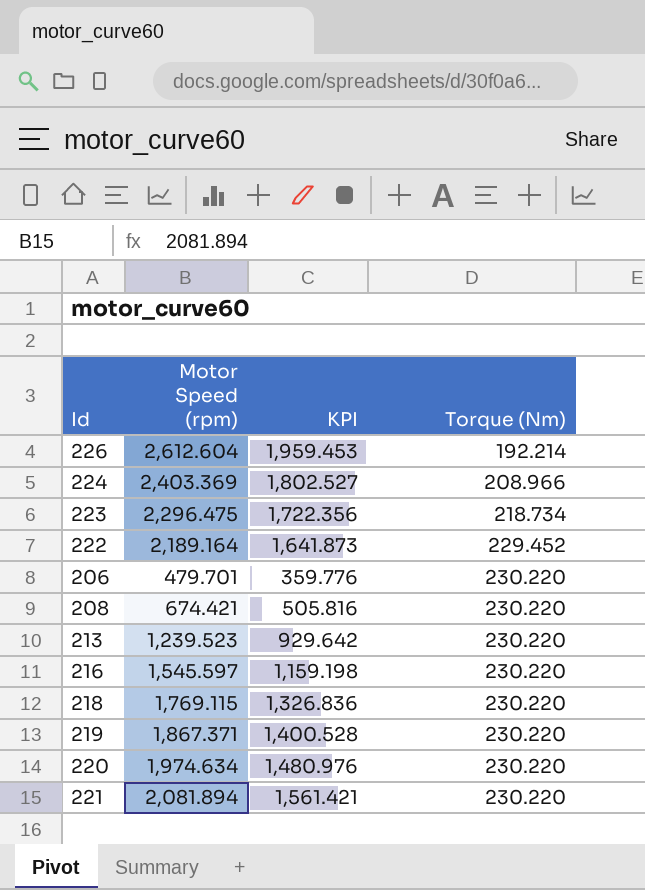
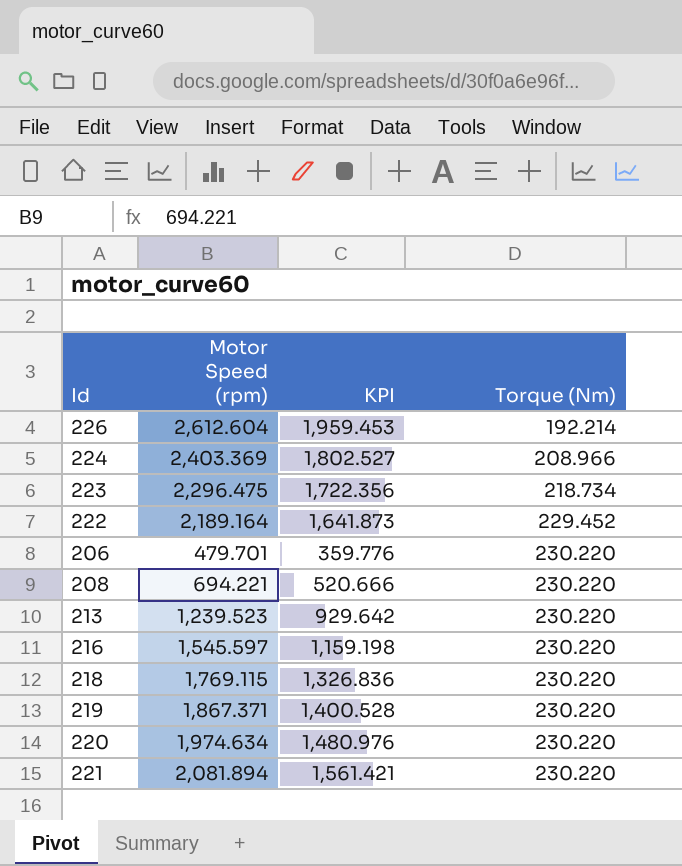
208 | Motor Speed (rpm): 674.421 -> 694.221
208 | KPI: 505.816 -> 520.666

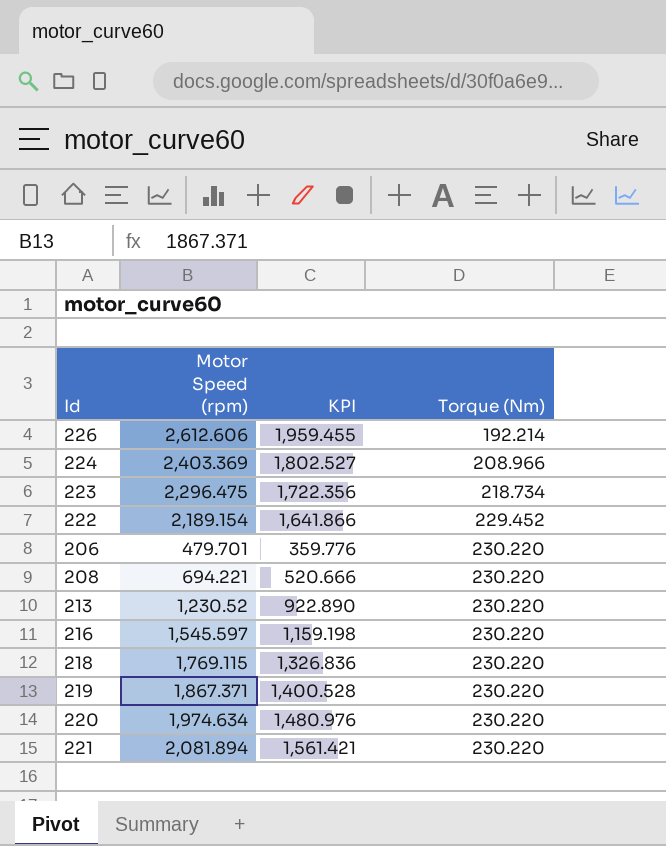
226 | Motor Speed (rpm): 2,612.604 -> 2,612.606
226 | KPI: 1,959.453 -> 1,959.455
222 | Motor Speed (rpm): 2,189.164 -> 2,189.154
222 | KPI: 1,641.873 -> 1,641.866
213 | Motor Speed (rpm): 1,239.523 -> 1,230.52
213 | KPI: 929.642 -> 922.890

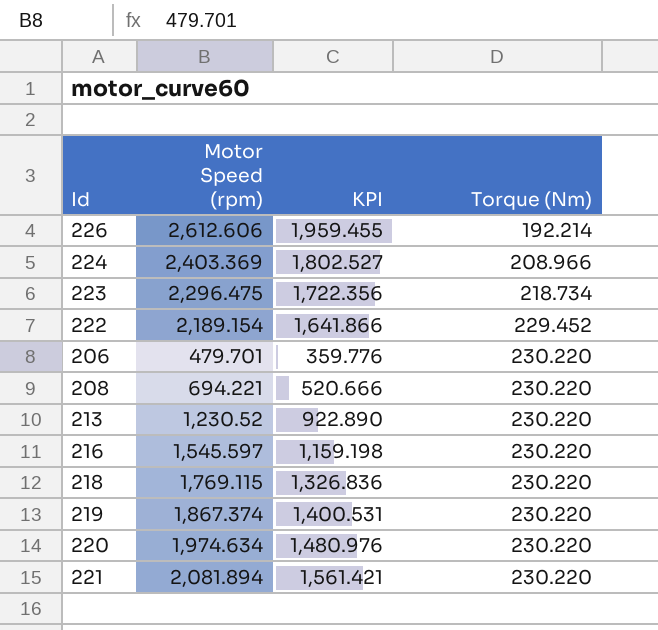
219 | Motor Speed (rpm): 1,867.371 -> 1,867.374
219 | KPI: 1,400.528 -> 1,400.531

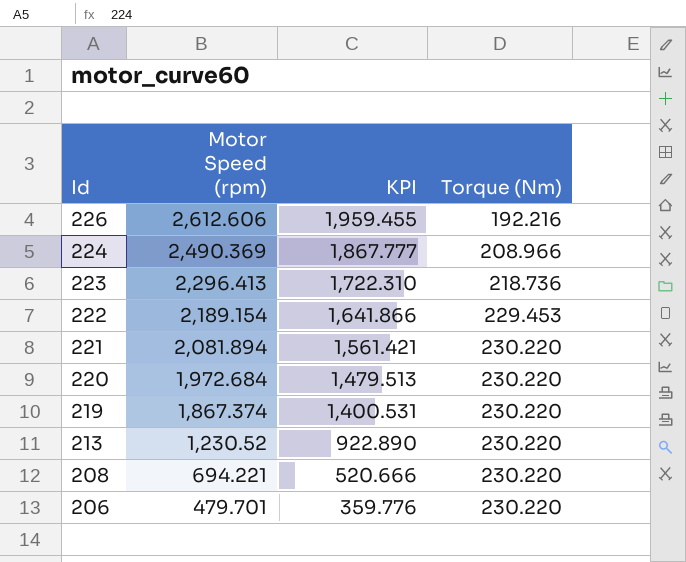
row order: Torque (Nm) ascending -> Id descending
row 216: 1,545.597 | 1,159.198 | 230.220 -> none
row 218: 1,769.115 | 1,326.836 | 230.220 -> none
226 | Torque (Nm): 192.214 -> 192.216
224 | Motor Speed (rpm): 2,403.369 -> 2,490.369
224 | KPI: 1,802.527 -> 1,867.777
223 | Motor Speed (rpm): 2,296.475 -> 2,296.413
223 | KPI: 1,722.356 -> 1,722.310
223 | Torque (Nm): 218.734 -> 218.736
222 | Torque (Nm): 229.452 -> 229.453
220 | Motor Speed (rpm): 1,974.634 -> 1,972.684
220 | KPI: 1,480.976 -> 1,479.513

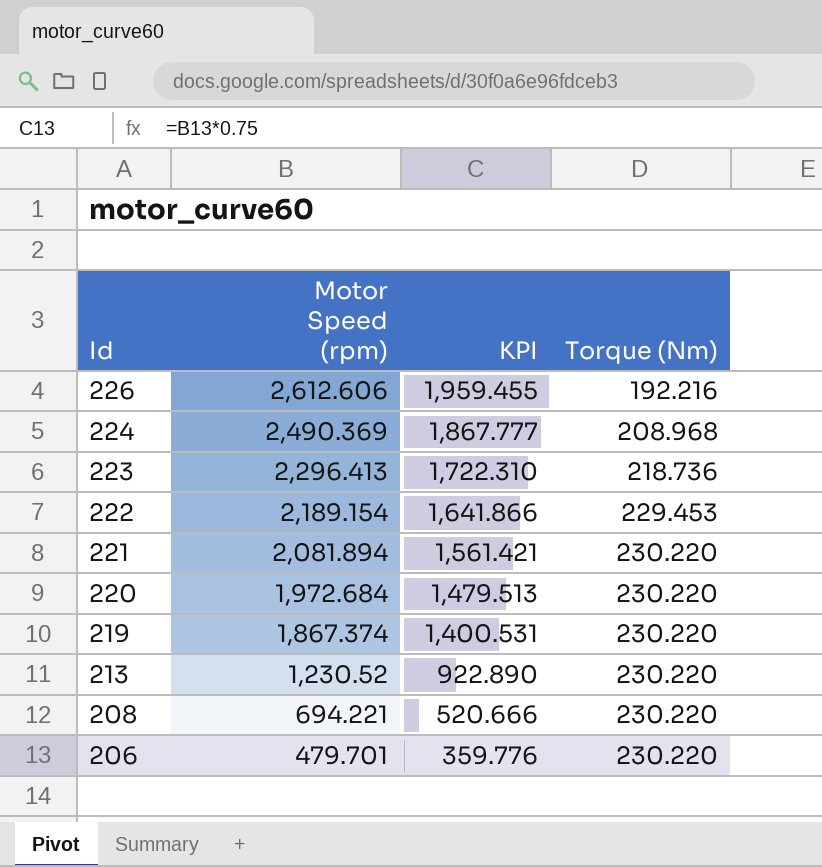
224 | Torque (Nm): 208.966 -> 208.968

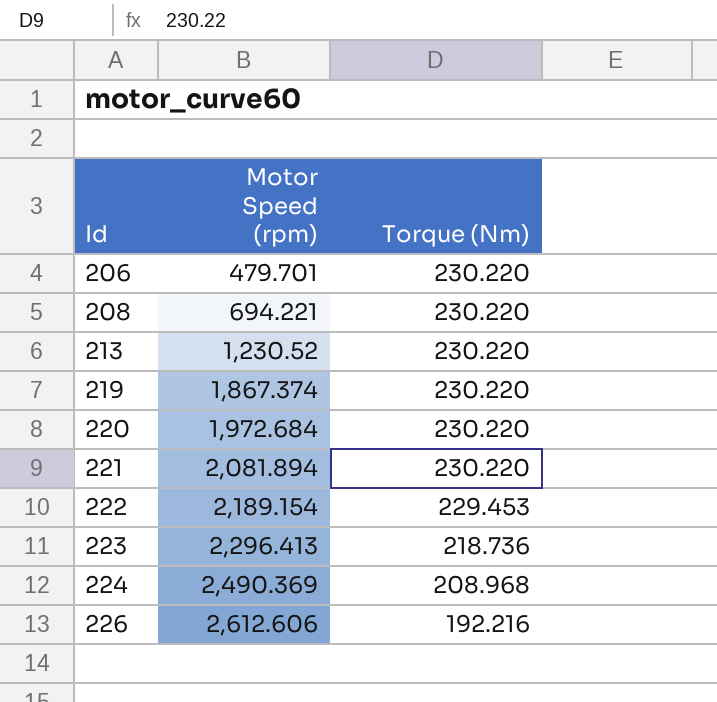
row order: Id descending -> Id ascending
column KPI | formula: [Motor Speed (rpm)] * 0.75 -> none

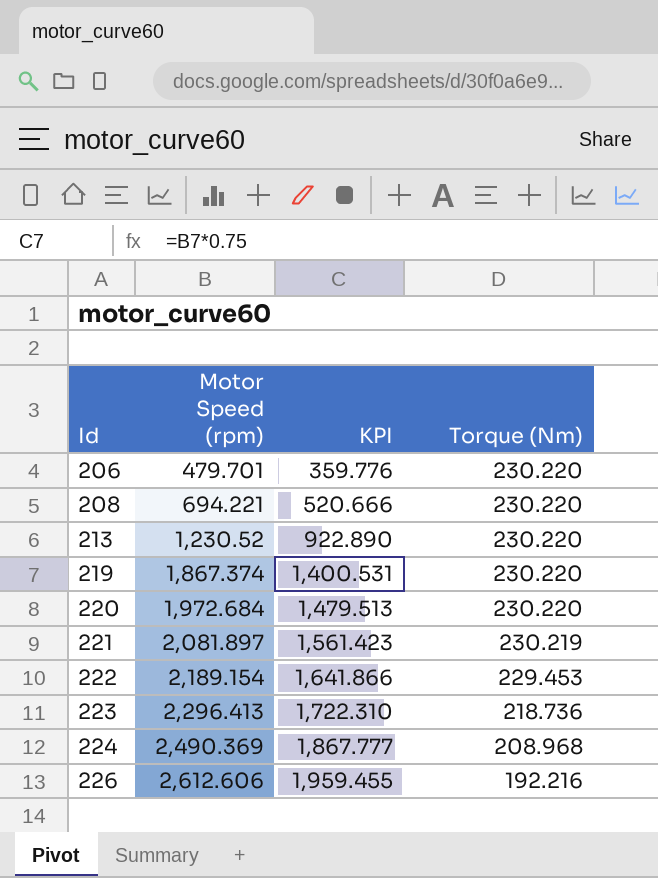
column KPI | formula: none -> [Motor Speed (rpm)] * 0.75
221 | Motor Speed (rpm): 2,081.894 -> 2,081.897
221 | Torque (Nm): 230.220 -> 230.219

